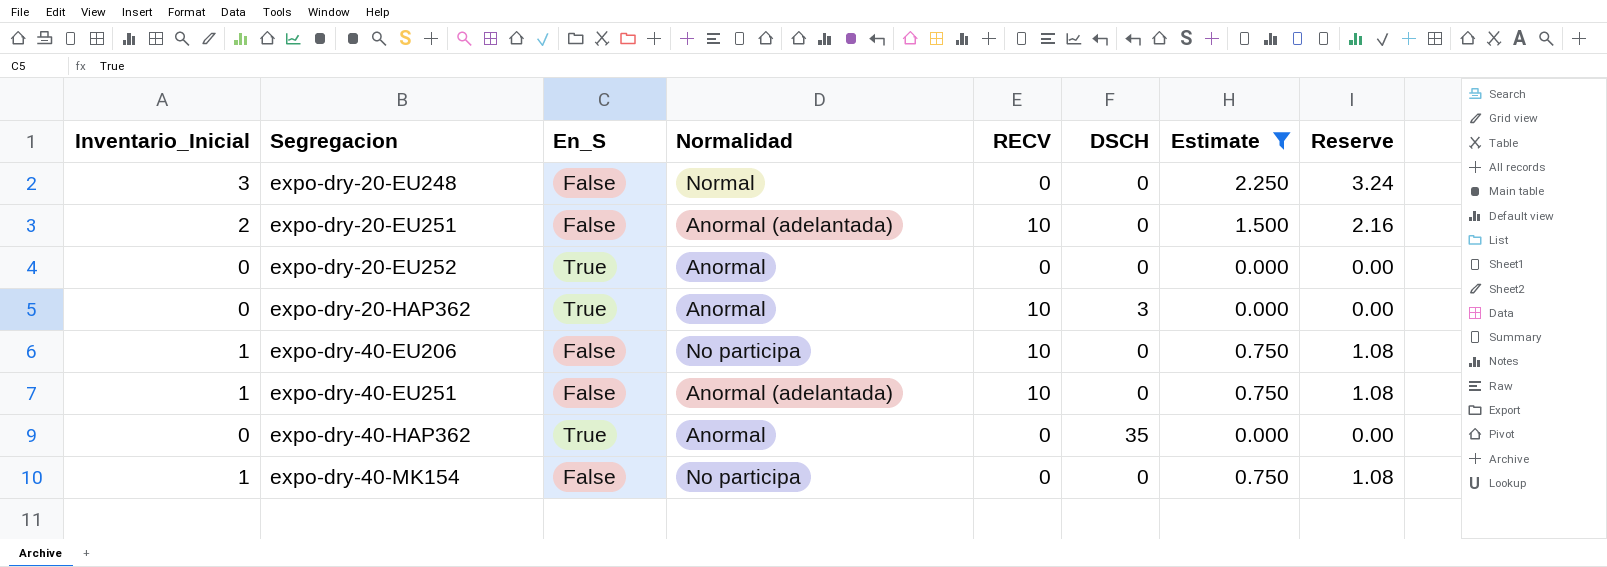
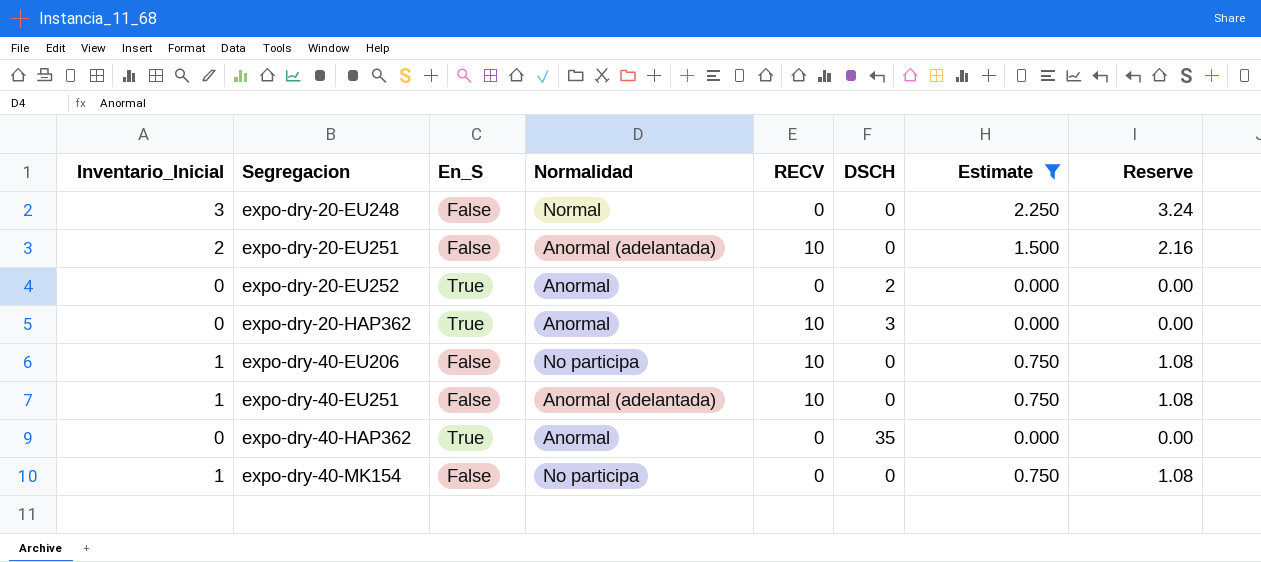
expo-dry-20-EU252 | DSCH: 0 -> 2

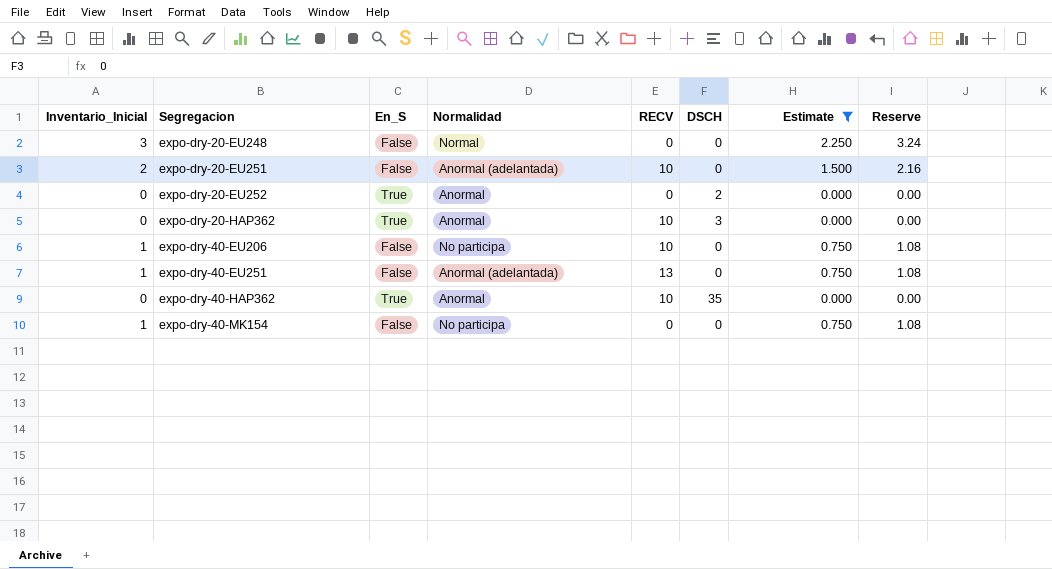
expo-dry-40-EU251 | RECV: 10 -> 13
expo-dry-40-HAP362 | RECV: 0 -> 10

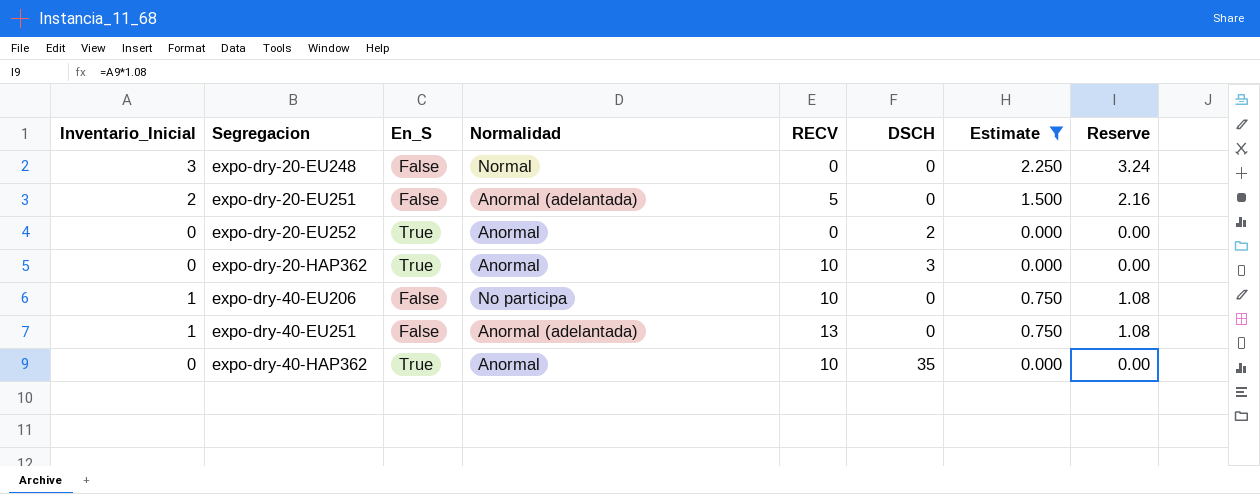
row expo-dry-40-MK154: 1 | False | No participa | 0 | 0 | 0.750 | 1.08 -> none
expo-dry-20-EU251 | RECV: 10 -> 5

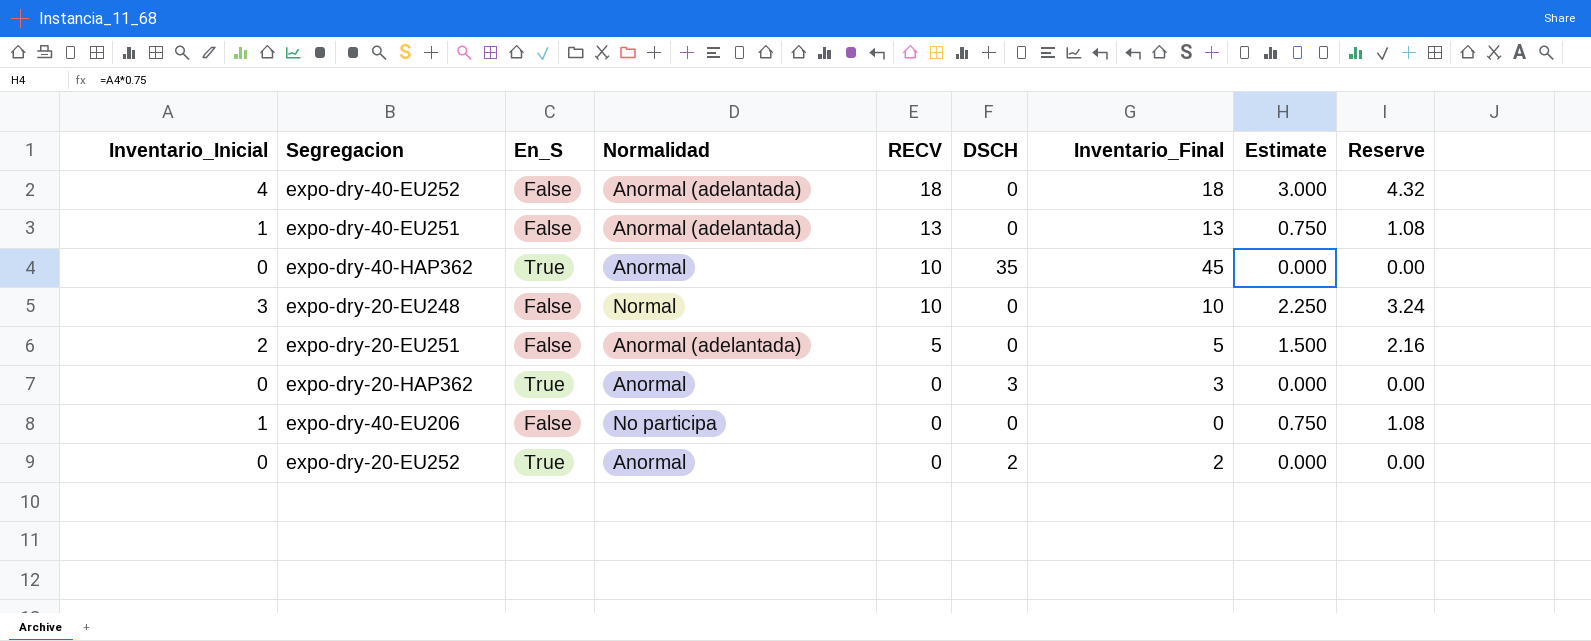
filter: Estimate != 3.000 -> none
row order: Segregacion ascending -> RECV descending
column Inventario_Final | formula: none -> [RECV] + [DSCH]
expo-dry-20-EU248 | RECV: 0 -> 10
expo-dry-20-HAP362 | RECV: 10 -> 0
expo-dry-40-EU206 | RECV: 10 -> 0

